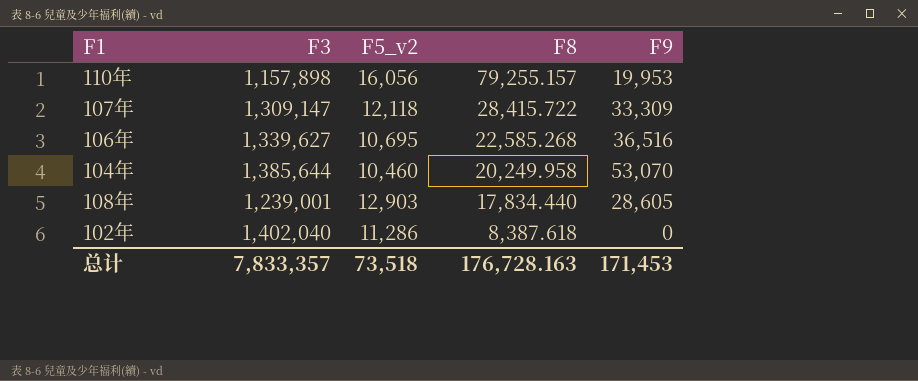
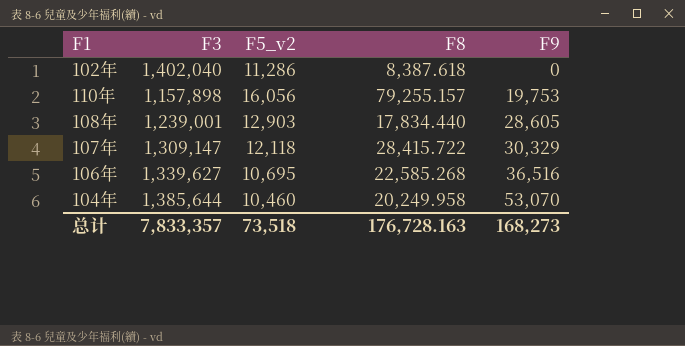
row order: F8 descending -> F9 ascending
110年 | F9: 19,953 -> 19,753
107年 | F9: 33,309 -> 30,329
总计 | F9: 171,453 -> 168,273

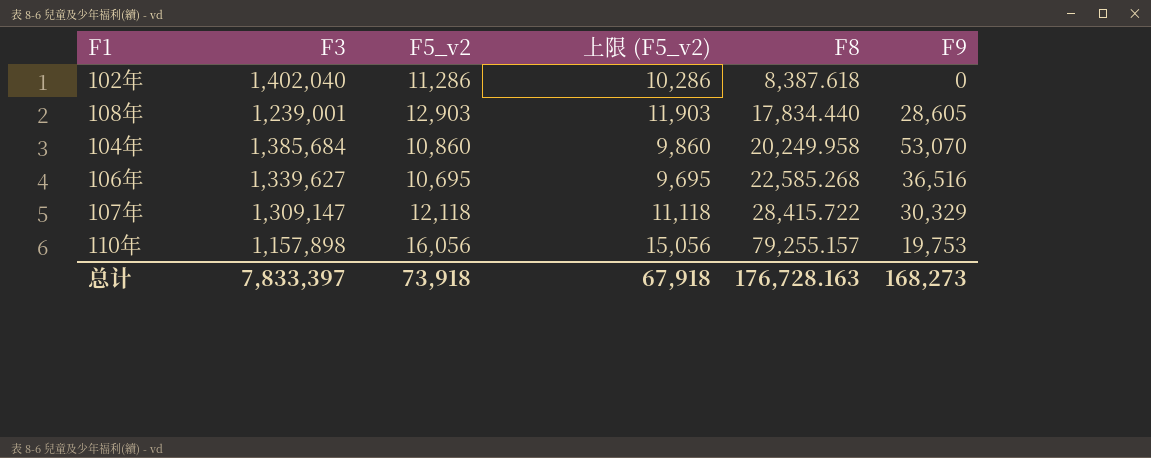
row order: F9 ascending -> F8 ascending
column 上限 (F5_v2) | formula: none -> [F5_v2] - 1000
104年 | F3: 1,385,644 -> 1,385,684
104年 | F5_v2: 10,460 -> 10,860
总计 | F3: 7,833,357 -> 7,833,397
总计 | F5_v2: 73,518 -> 73,918

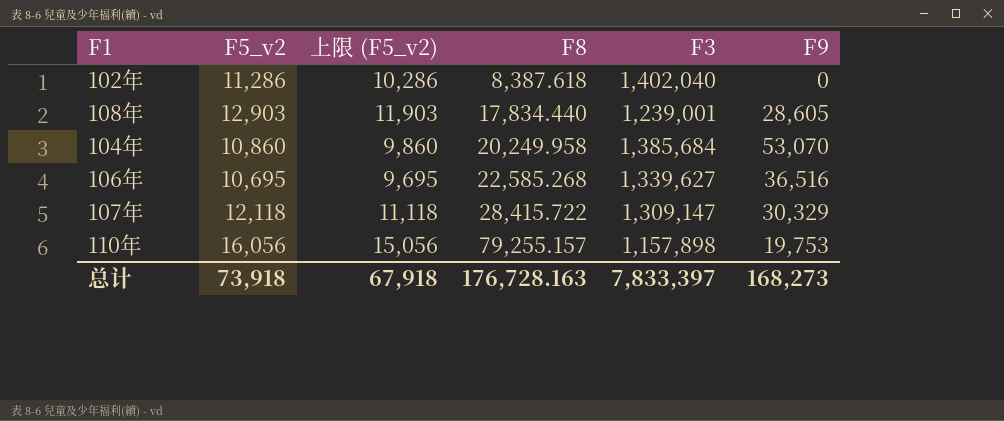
column F3 | position: 2 -> 5

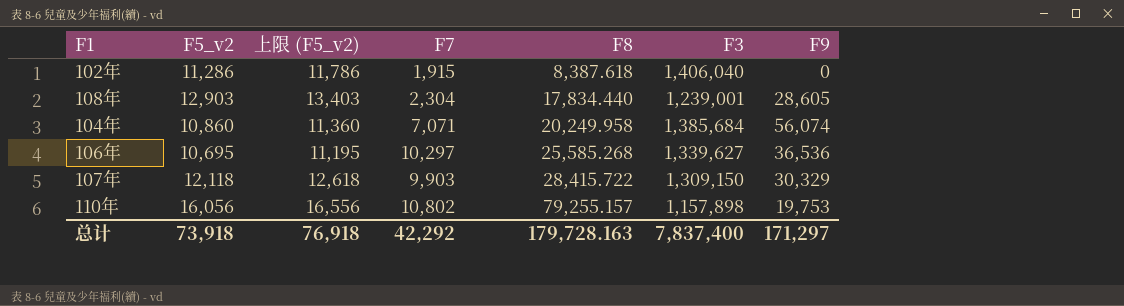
column 上限 (F5_v2) | formula: [F5_v2] - 1000 -> [F5_v2] + 500
column F7 | position: none -> 4
102年 | F3: 1,402,040 -> 1,406,040
104年 | F9: 53,070 -> 56,074
106年 | F8: 22,585.268 -> 25,585.268
106年 | F9: 36,516 -> 36,536
107年 | F3: 1,309,147 -> 1,309,150
总计 | 上限 (F5_v2): 67,918 -> 76,918
总计 | F8: 176,728.163 -> 179,728.163
总计 | F3: 7,833,397 -> 7,837,400
总计 | F9: 168,273 -> 171,297

